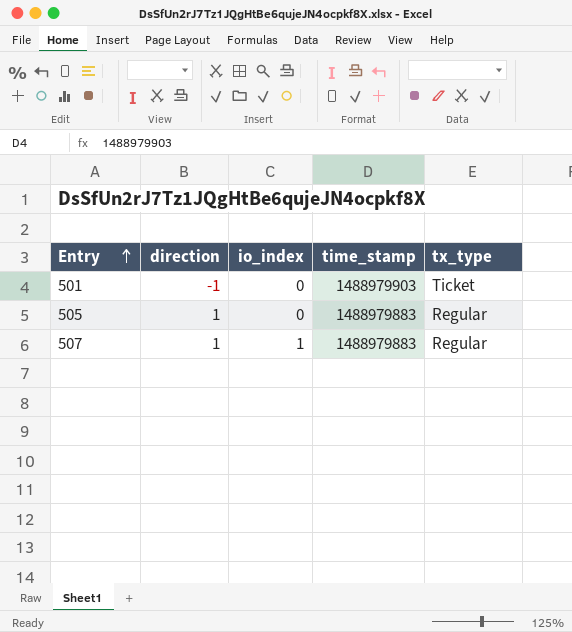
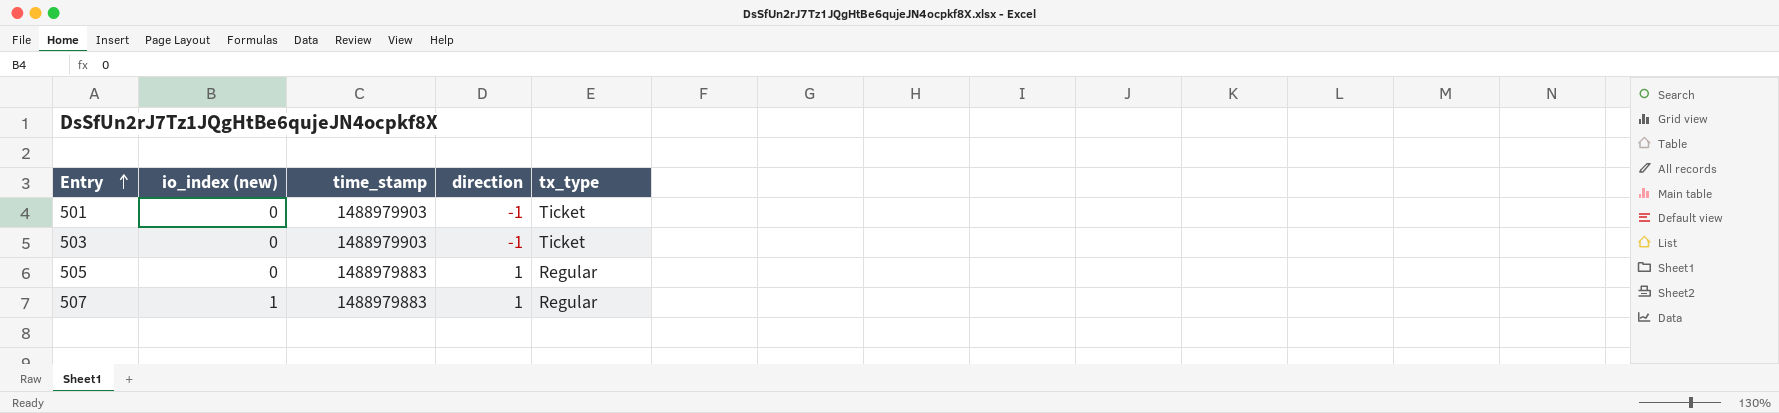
column name: io_index -> io_index (new)
column direction | position: 2 -> 4
row 503: none -> 0 | 1488979903 | -1 | Ticket

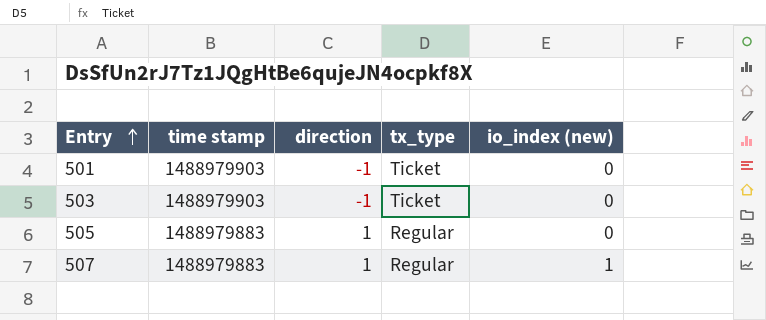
column name: time_stamp -> time stamp
column io_index (new) | position: 2 -> 5

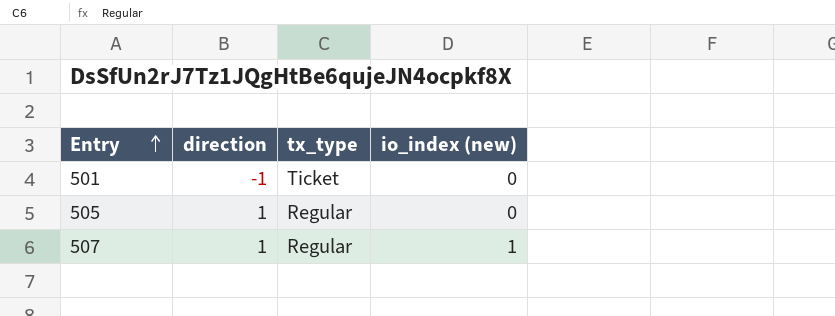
column time stamp | position: 2 -> none
row 503: 1488979903 | -1 | Ticket | 0 -> none

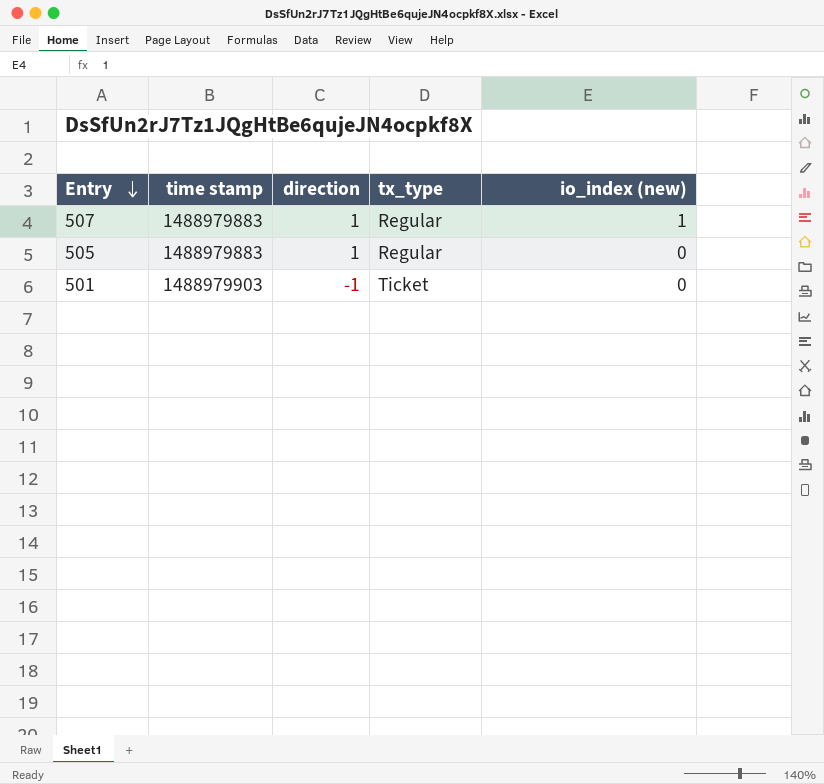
row order: Entry ascending -> Entry descending
column time stamp | position: none -> 2

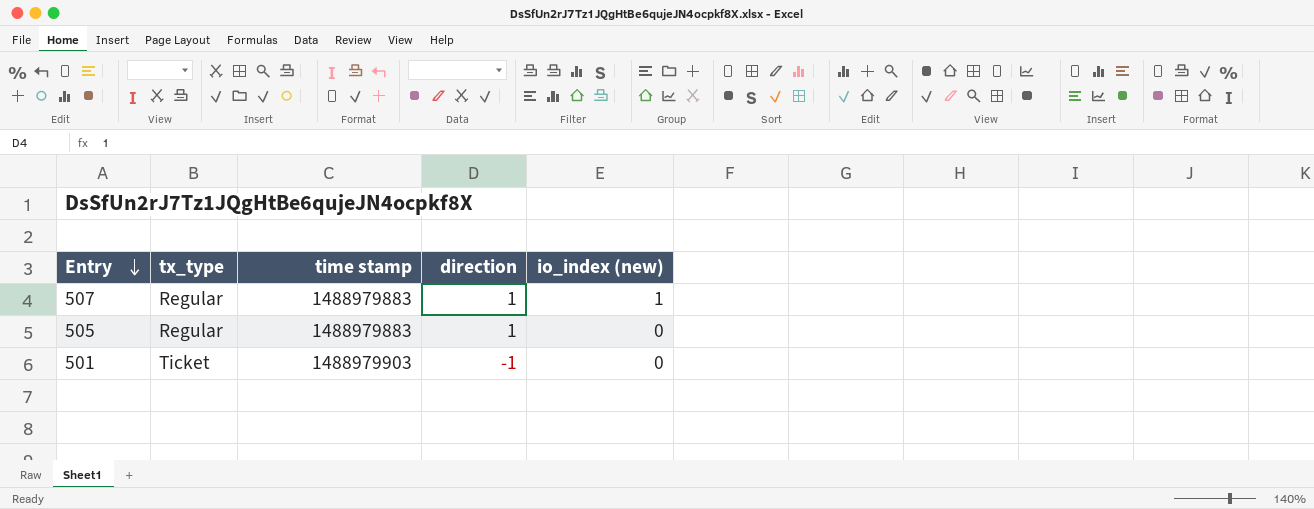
column tx_type | position: 4 -> 2

